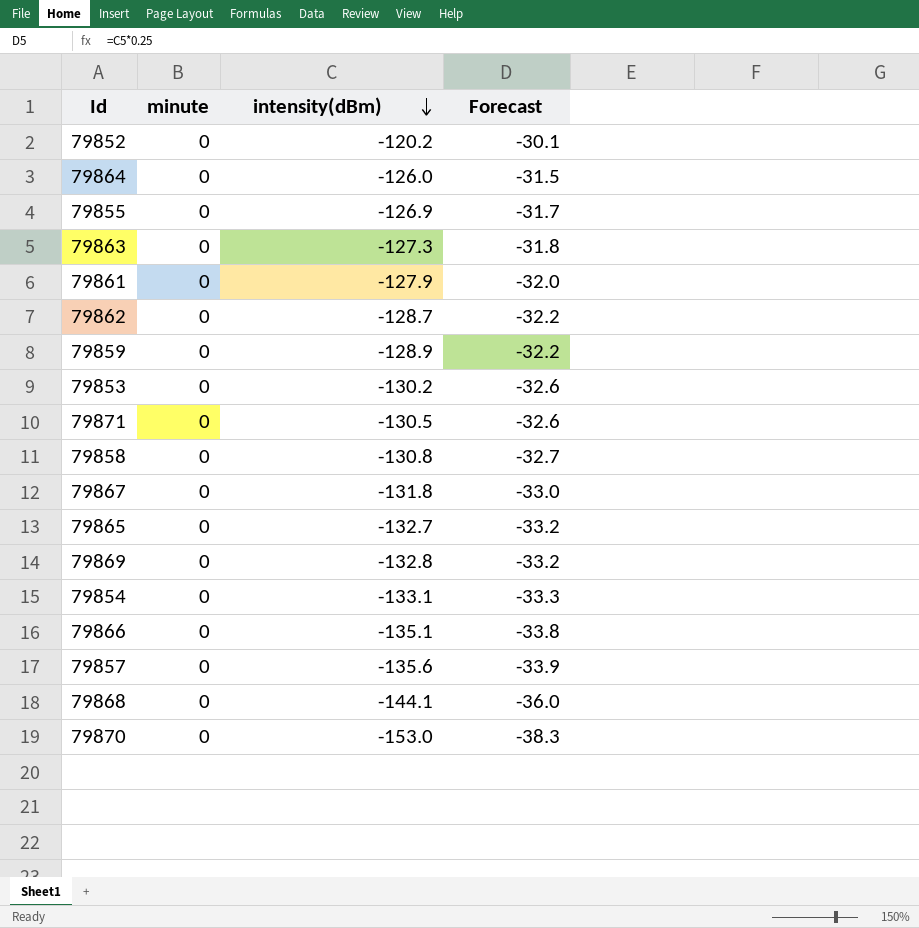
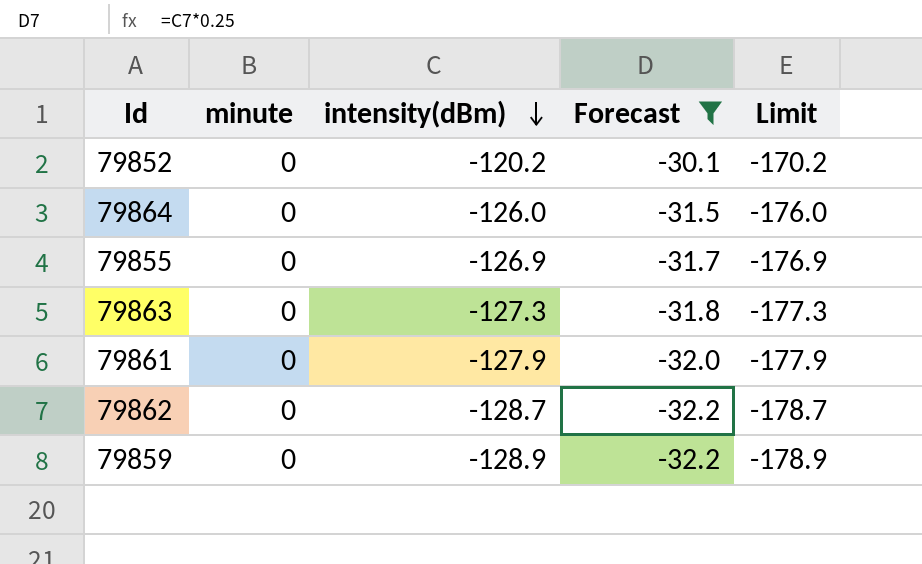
filter: none -> Forecast >= -32.2
column Limit | formula: none -> [intensity(dBm)] - 50

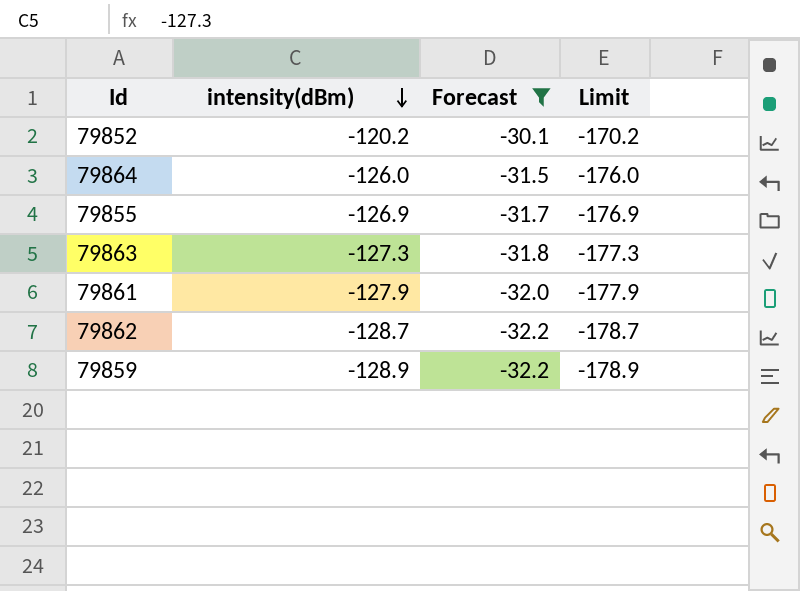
column minute | position: 2 -> none

